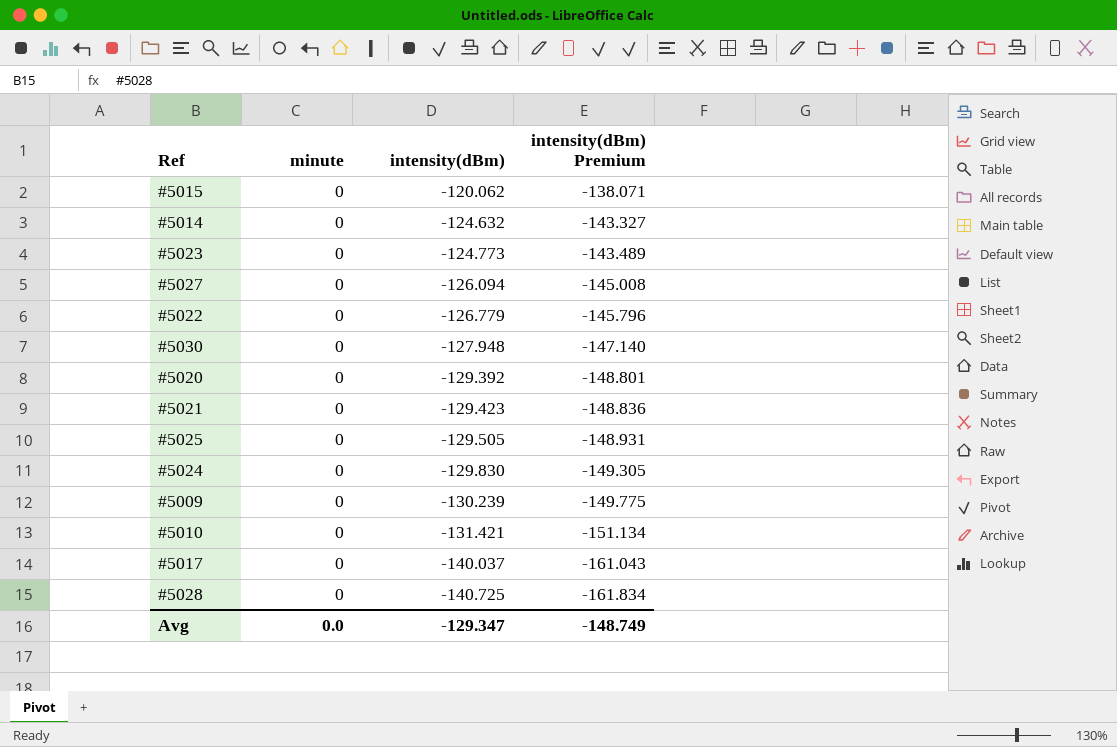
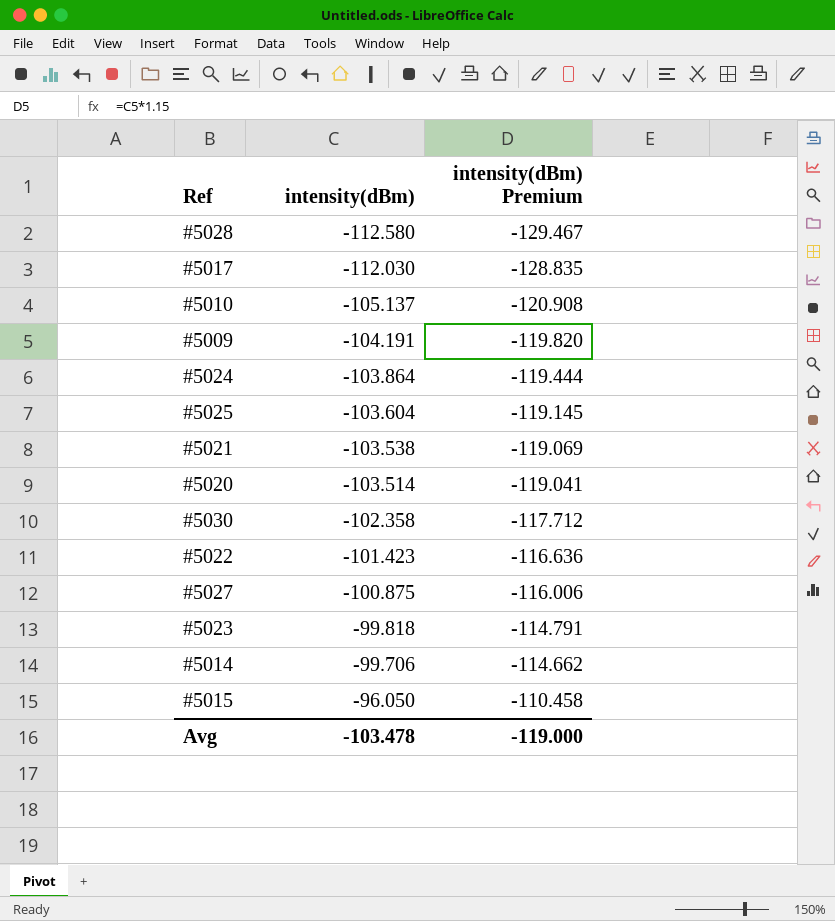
row order: intensity(dBm) descending -> intensity(dBm) ascending
column minute | position: 2 -> none
#5028 | intensity(dBm): -140.725 -> -112.580
#5028 | intensity(dBm) Premium: -161.834 -> -129.467
#5017 | intensity(dBm): -140.037 -> -112.030
#5017 | intensity(dBm) Premium: -161.043 -> -128.835
#5010 | intensity(dBm): -131.421 -> -105.137
#5010 | intensity(dBm) Premium: -151.134 -> -120.908
#5009 | intensity(dBm): -130.239 -> -104.191
#5009 | intensity(dBm) Premium: -149.775 -> -119.820
#5024 | intensity(dBm): -129.830 -> -103.864
#5024 | intensity(dBm) Premium: -149.305 -> -119.444
#5025 | intensity(dBm): -129.505 -> -103.604
#5025 | intensity(dBm) Premium: -148.931 -> -119.145
#5021 | intensity(dBm): -129.423 -> -103.538
#5021 | intensity(dBm) Premium: -148.836 -> -119.069
#5020 | intensity(dBm): -129.392 -> -103.514
#5020 | intensity(dBm) Premium: -148.801 -> -119.041
#5030 | intensity(dBm): -127.948 -> -102.358
#5030 | intensity(dBm) Premium: -147.140 -> -117.712
#5022 | intensity(dBm): -126.779 -> -101.423
#5022 | intensity(dBm) Premium: -145.796 -> -116.636
#5027 | intensity(dBm): -126.094 -> -100.875
#5027 | intensity(dBm) Premium: -145.008 -> -116.006
#5023 | intensity(dBm): -124.773 -> -99.818
#5023 | intensity(dBm) Premium: -143.489 -> -114.791
#5014 | intensity(dBm): -124.632 -> -99.706
#5014 | intensity(dBm) Premium: -143.327 -> -114.662
#5015 | intensity(dBm): -120.062 -> -96.050
#5015 | intensity(dBm) Premium: -138.071 -> -110.458
Avg | intensity(dBm): -129.347 -> -103.478
Avg | intensity(dBm) Premium: -148.749 -> -119.000

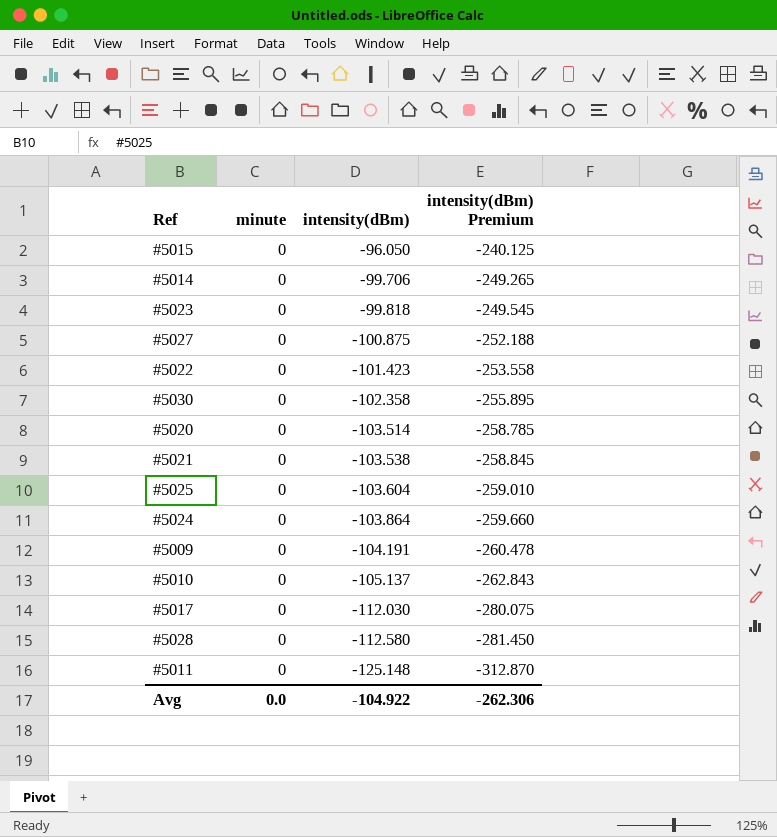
row order: intensity(dBm) ascending -> intensity(dBm) descending
column minute | position: none -> 2
column intensity(dBm) Premium | formula: [intensity(dBm)] * 1.15 -> [intensity(dBm)] * 2.5
row #5011: none -> 0 | -125.148 | -312.870
Avg | intensity(dBm): -103.478 -> -104.922
Avg | intensity(dBm) Premium: -119.000 -> -262.306

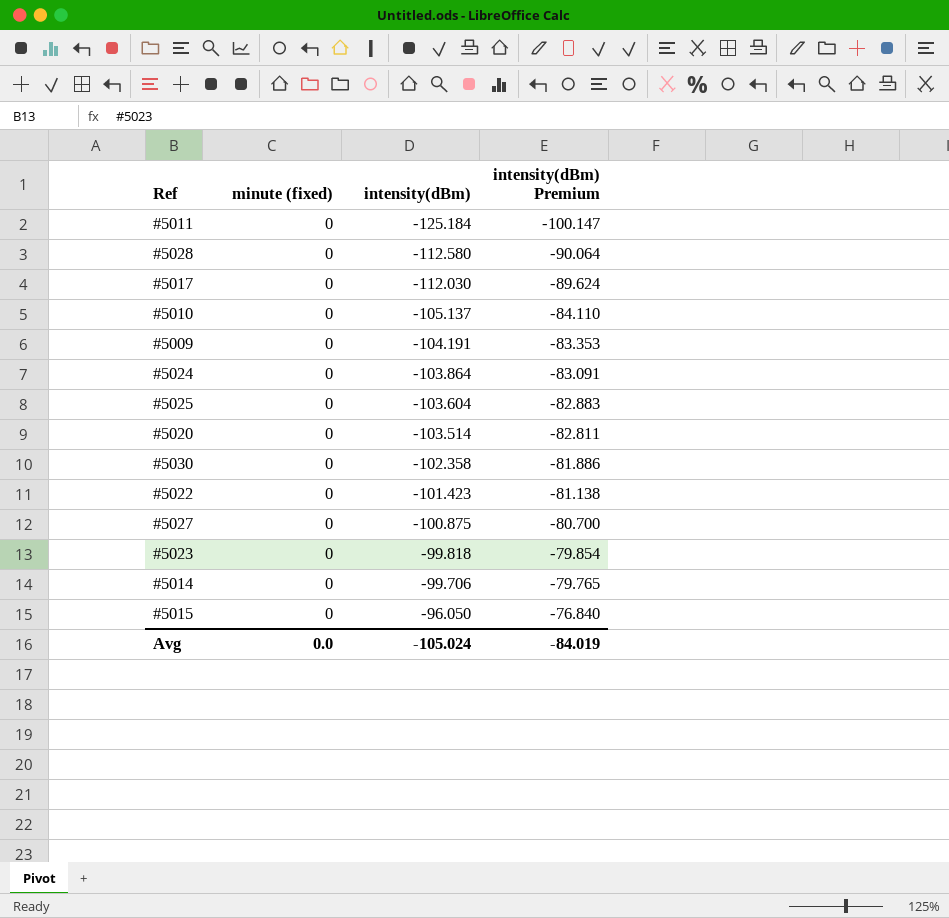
row order: intensity(dBm) descending -> intensity(dBm) ascending
column name: minute -> minute (fixed)
column intensity(dBm) Premium | formula: [intensity(dBm)] * 2.5 -> [intensity(dBm)] * 0.8
row #5021: 0 | -103.538 | -258.845 -> none
#5011 | intensity(dBm): -125.148 -> -125.184
Avg | intensity(dBm): -104.922 -> -105.024
Avg | intensity(dBm) Premium: -262.306 -> -84.019

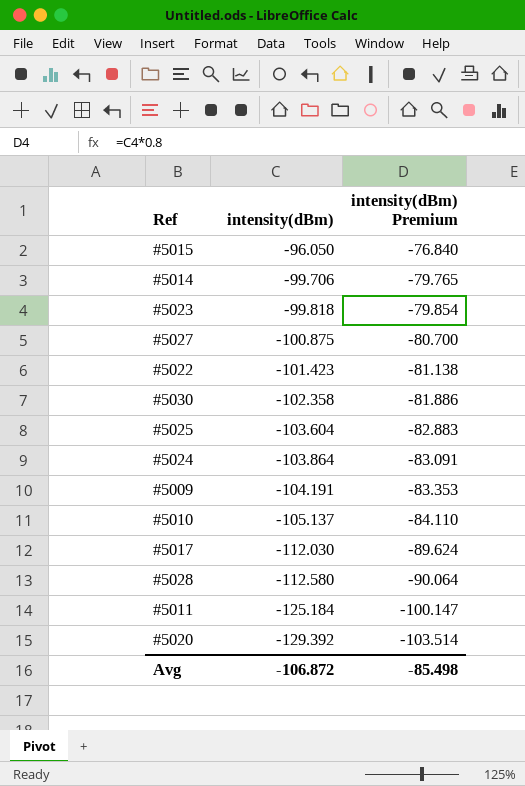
row order: intensity(dBm) ascending -> intensity(dBm) descending
column minute (fixed) | position: 2 -> none
#5020 | intensity(dBm): -103.514 -> -129.392
#5020 | intensity(dBm) Premium: -82.811 -> -103.514
Avg | intensity(dBm): -105.024 -> -106.872
Avg | intensity(dBm) Premium: -84.019 -> -85.498

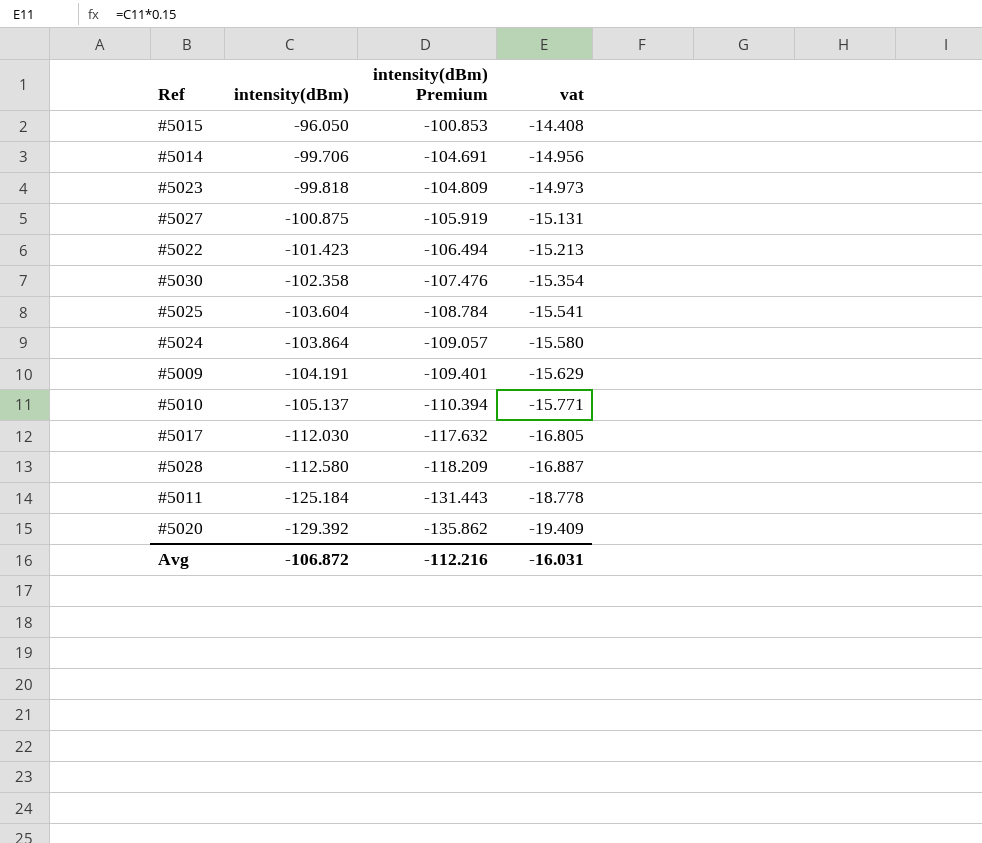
column intensity(dBm) Premium | formula: [intensity(dBm)] * 0.8 -> [intensity(dBm)] * 1.05
column vat | formula: none -> [intensity(dBm)] * 0.15
Avg | intensity(dBm) Premium: -85.498 -> -112.216

